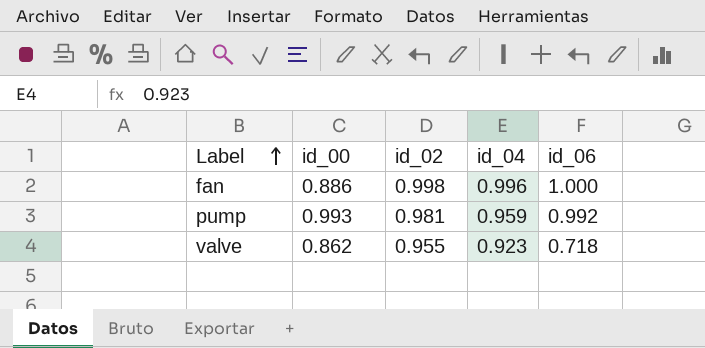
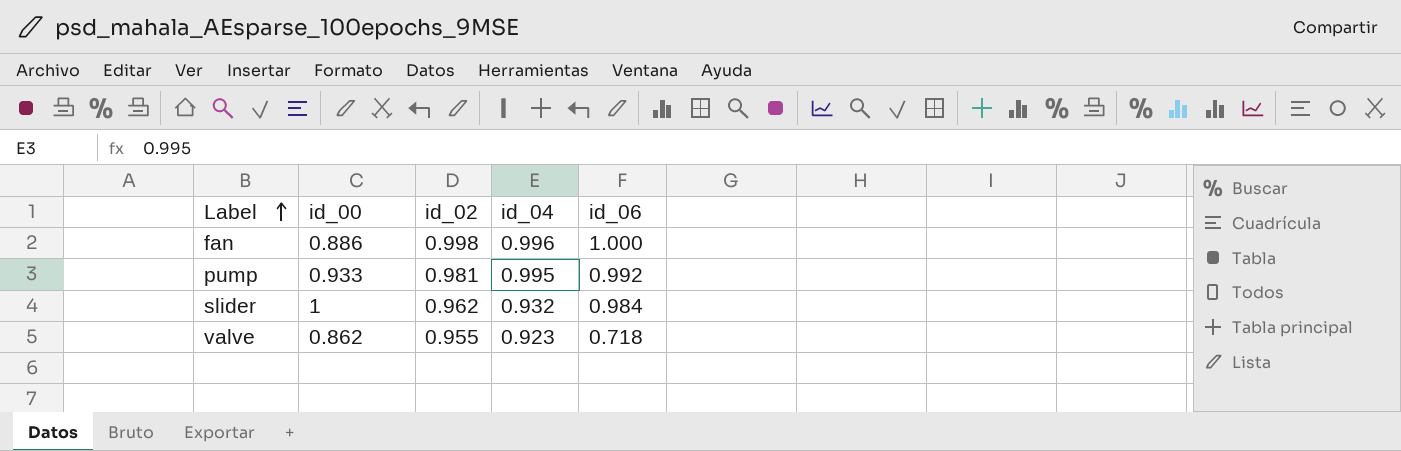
pump | id_00: 0.993 -> 0.933
pump | id_04: 0.959 -> 0.995
row slider: none -> 1 | 0.962 | 0.932 | 0.984

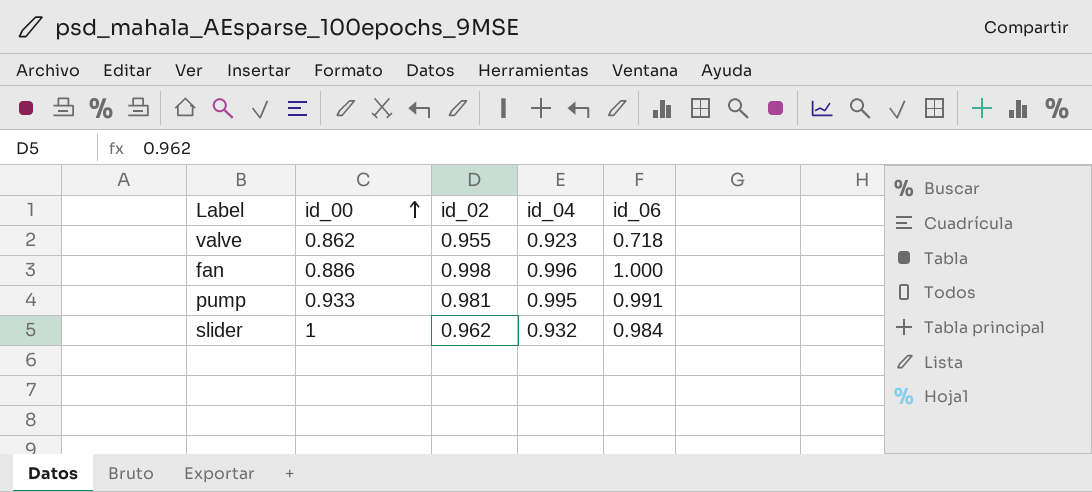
row order: Label ascending -> id_00 ascending
pump | id_06: 0.992 -> 0.991

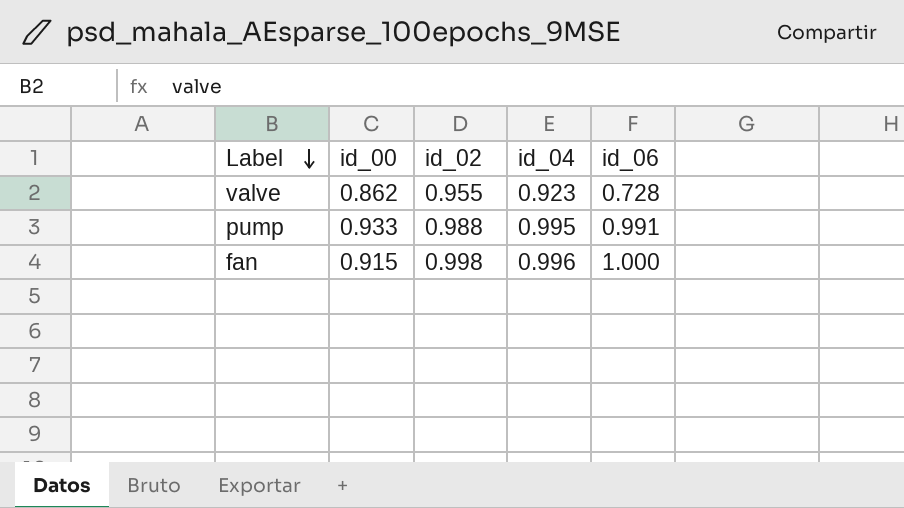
row order: id_00 ascending -> Label descending
row slider: 1 | 0.962 | 0.932 | 0.984 -> none
valve | id_06: 0.718 -> 0.728
pump | id_02: 0.981 -> 0.988
fan | id_00: 0.886 -> 0.915

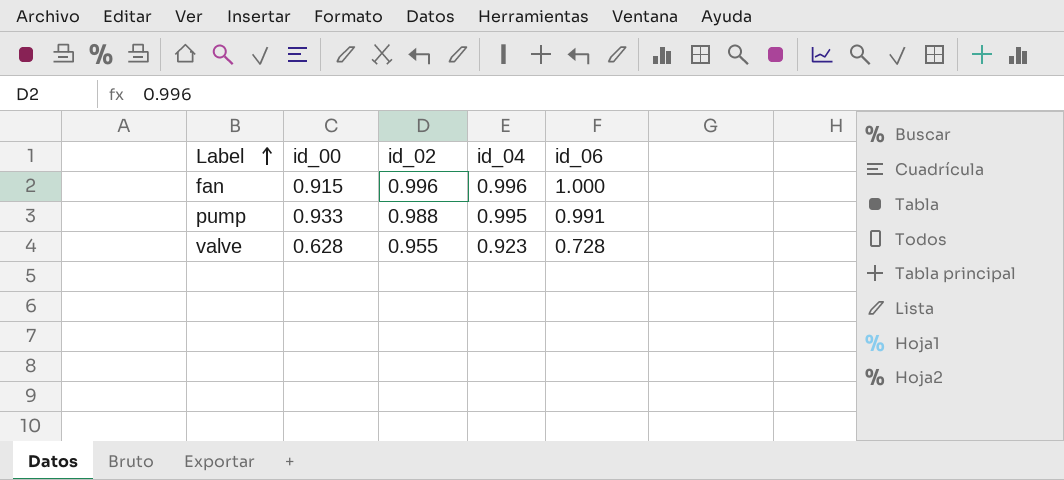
row order: Label descending -> Label ascending
fan | id_02: 0.998 -> 0.996
valve | id_00: 0.862 -> 0.628

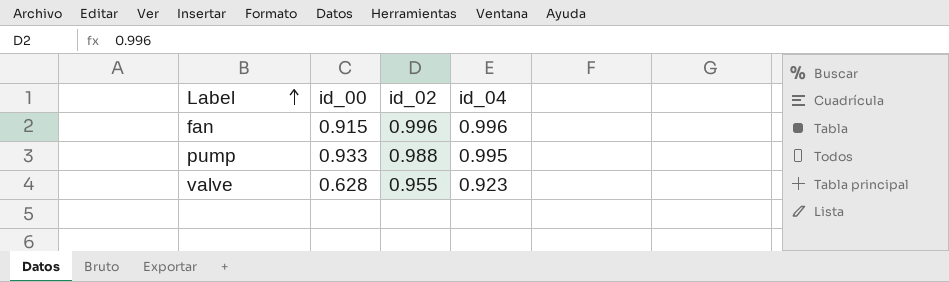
column id_06 | position: 5 -> none

